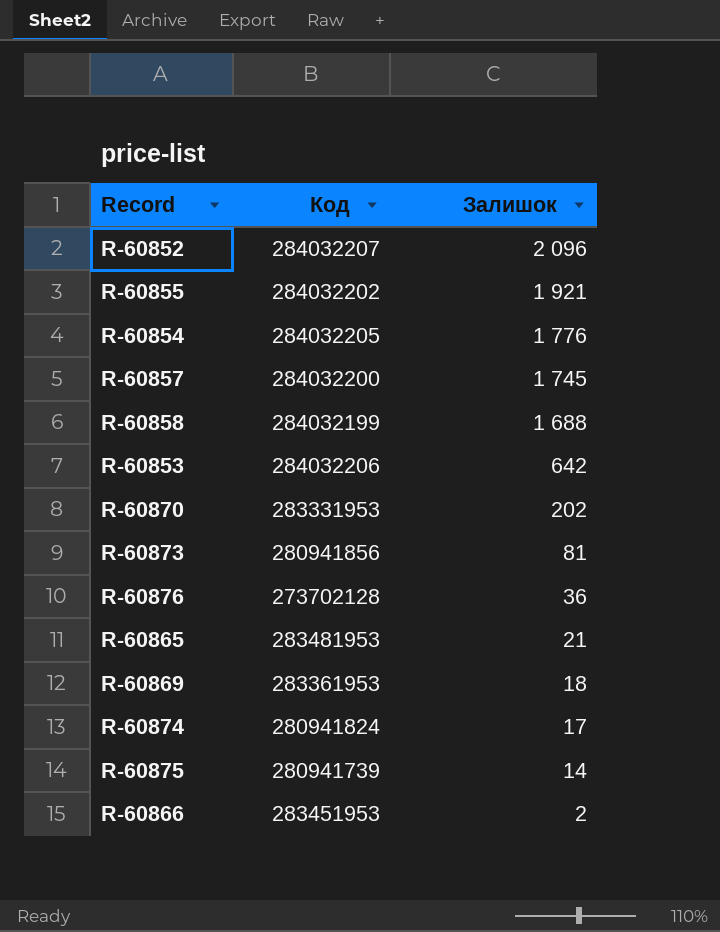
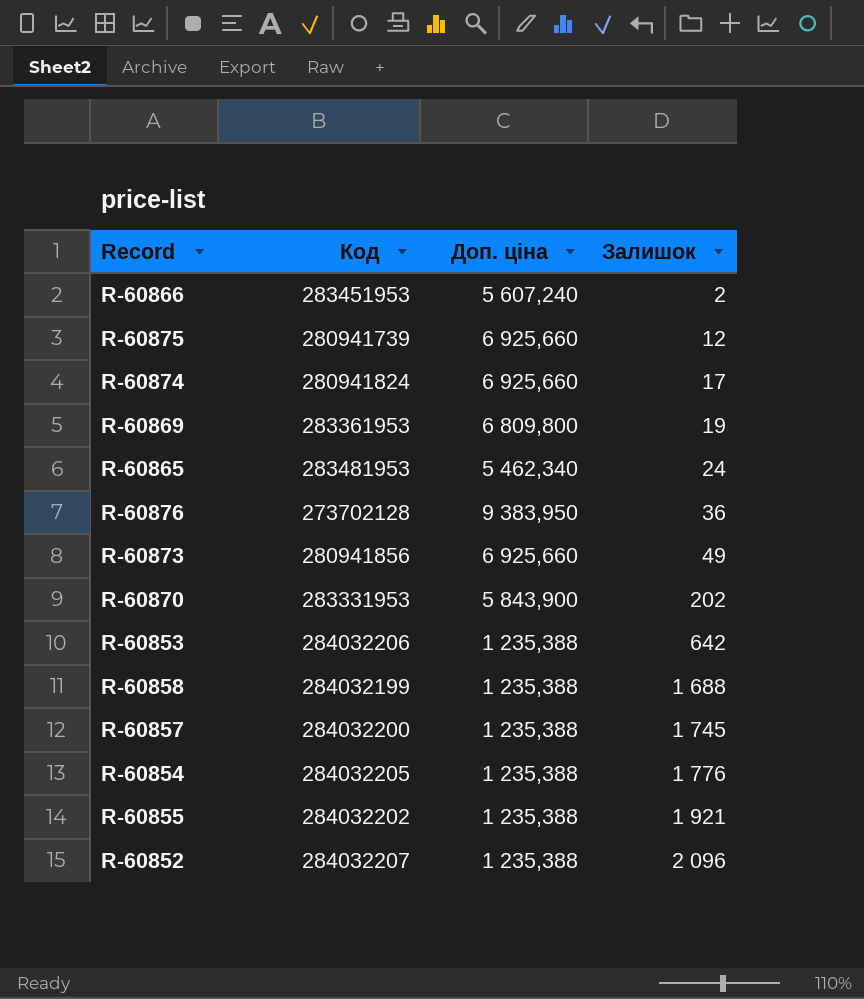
row order: Залишок descending -> Залишок ascending
column Доп. ціна | position: none -> 3
R-60875 | Залишок: 14 -> 12
R-60869 | Залишок: 18 -> 19
R-60865 | Залишок: 21 -> 24
R-60873 | Залишок: 81 -> 49

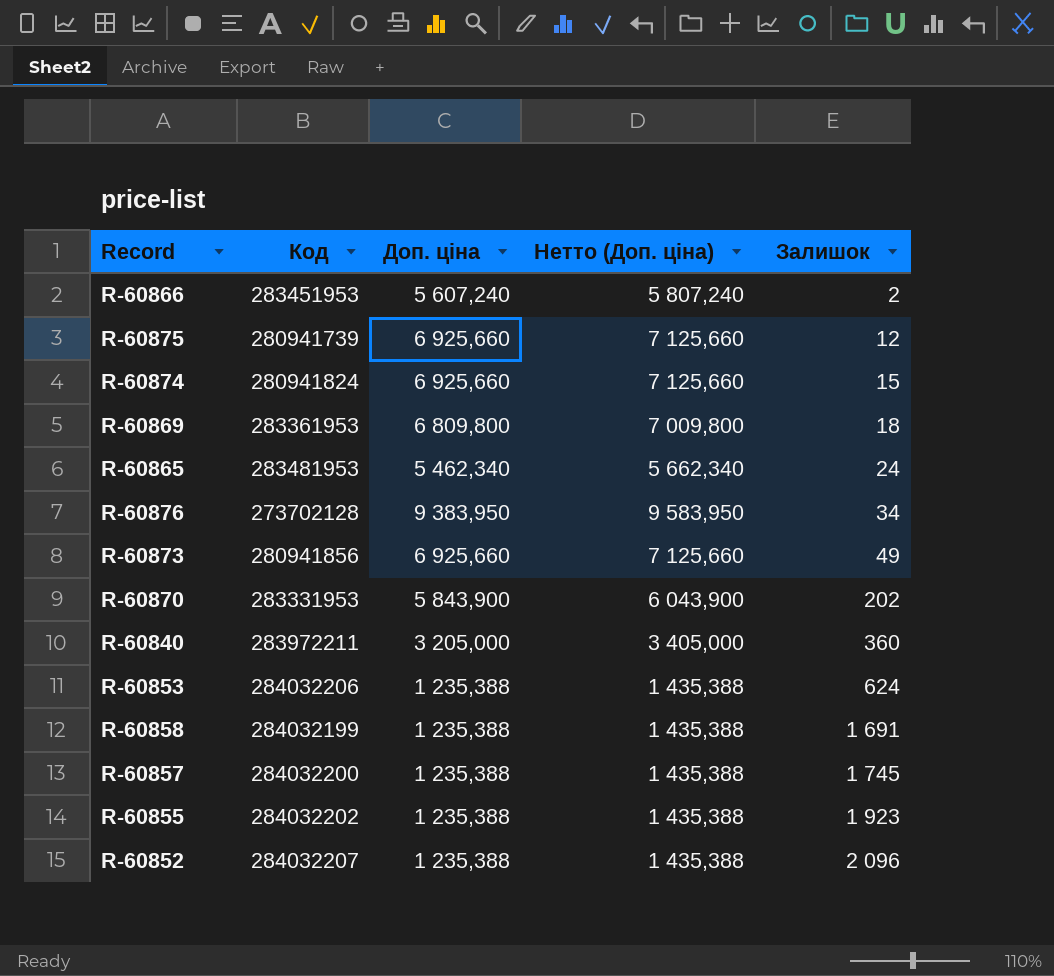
column Нетто (Доп. ціна) | formula: none -> [Доп. ціна] + 200
row R-60854: 284032205 | 1 235,388 | 1 776 -> none
R-60874 | Залишок: 17 -> 15
R-60869 | Залишок: 19 -> 18
R-60876 | Залишок: 36 -> 34
row R-60840: none -> 283972211 | 3 205,000 | 3 405,000 | 360
R-60853 | Залишок: 642 -> 624
R-60858 | Залишок: 1 688 -> 1 691
R-60855 | Залишок: 1 921 -> 1 923

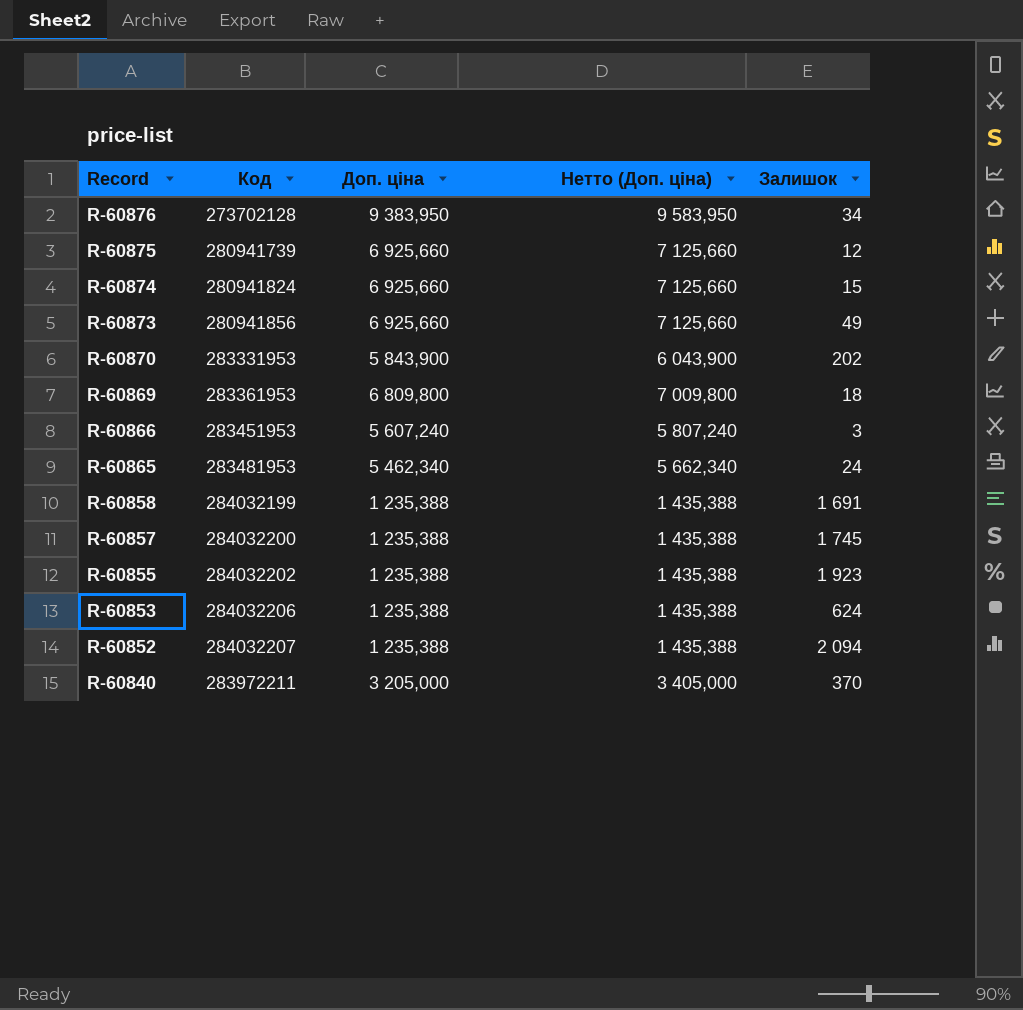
row order: Залишок ascending -> Record descending
R-60866 | Залишок: 2 -> 3
R-60852 | Залишок: 2 096 -> 2 094
R-60840 | Залишок: 360 -> 370

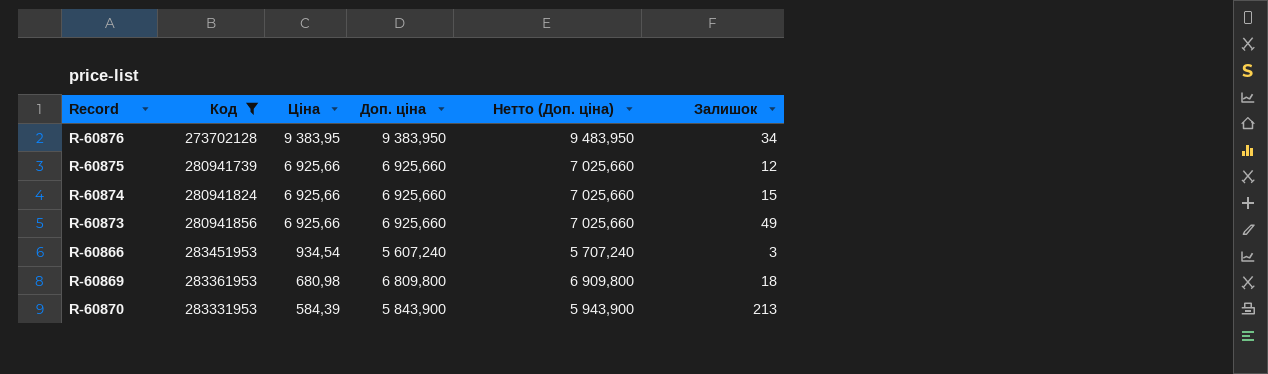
filter: none -> Код <= 283451953
row order: Record descending -> Ціна descending
column Ціна | position: none -> 3
column Нетто (Доп. ціна) | formula: [Доп. ціна] + 200 -> [Доп. ціна] + 100
R-60870 | Залишок: 202 -> 213

